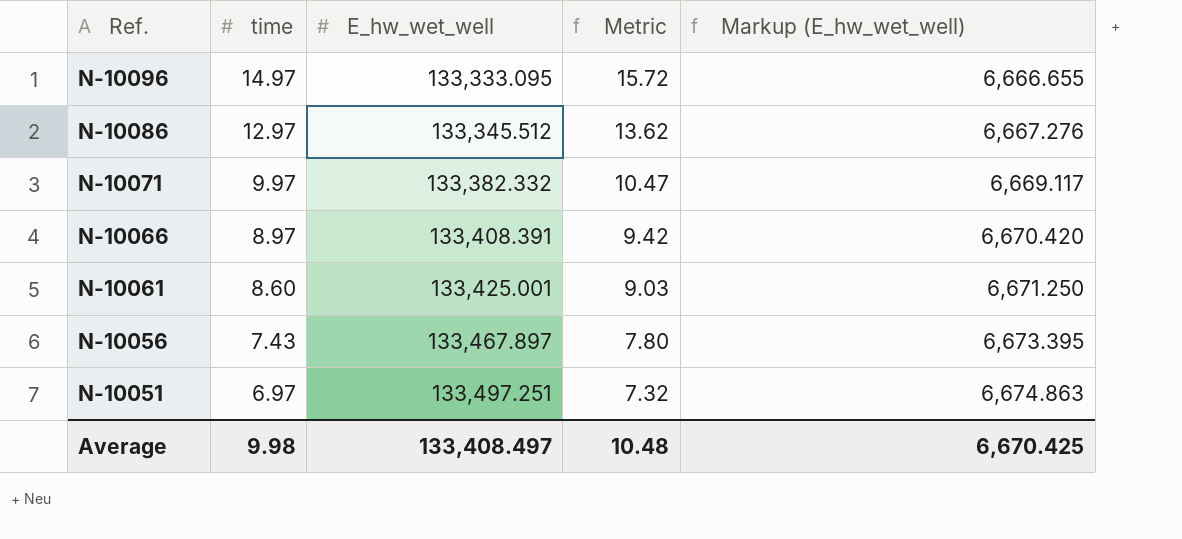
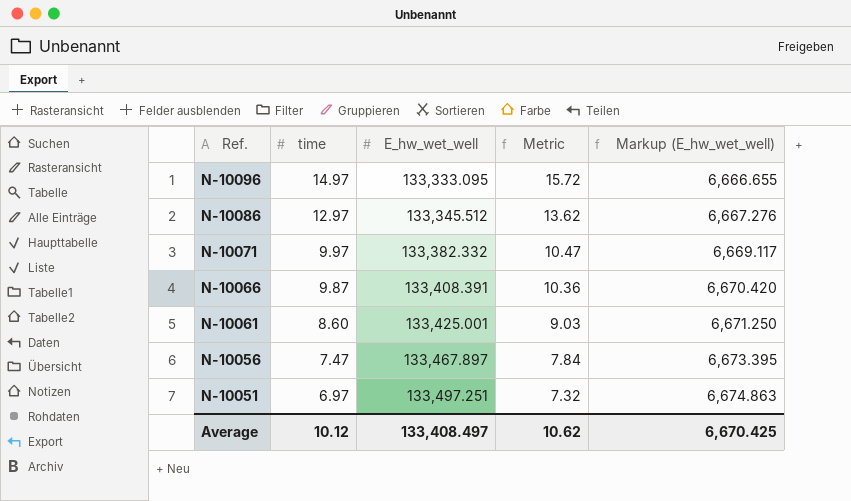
N-10066 | time: 8.97 -> 9.87
N-10066 | Metric: 9.42 -> 10.36
N-10056 | time: 7.43 -> 7.47
N-10056 | Metric: 7.80 -> 7.84
Average | time: 9.98 -> 10.12
Average | Metric: 10.48 -> 10.62

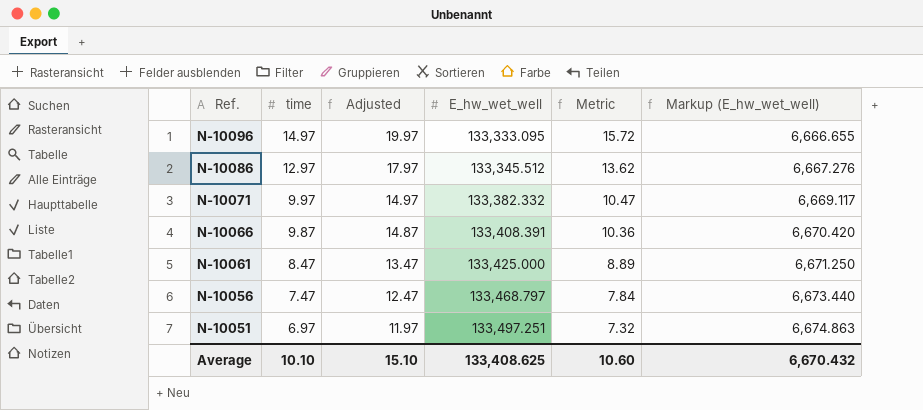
column Adjusted | formula: none -> [time] + 5
N-10061 | time: 8.60 -> 8.47
N-10061 | E_hw_wet_well: 133,425.001 -> 133,425.000
N-10061 | Metric: 9.03 -> 8.89
N-10056 | E_hw_wet_well: 133,467.897 -> 133,468.797
N-10056 | Markup (E_hw_wet_well): 6,673.395 -> 6,673.440
Average | time: 10.12 -> 10.10
Average | E_hw_wet_well: 133,408.497 -> 133,408.625
Average | Metric: 10.62 -> 10.60
Average | Markup (E_hw_wet_well): 6,670.425 -> 6,670.432

